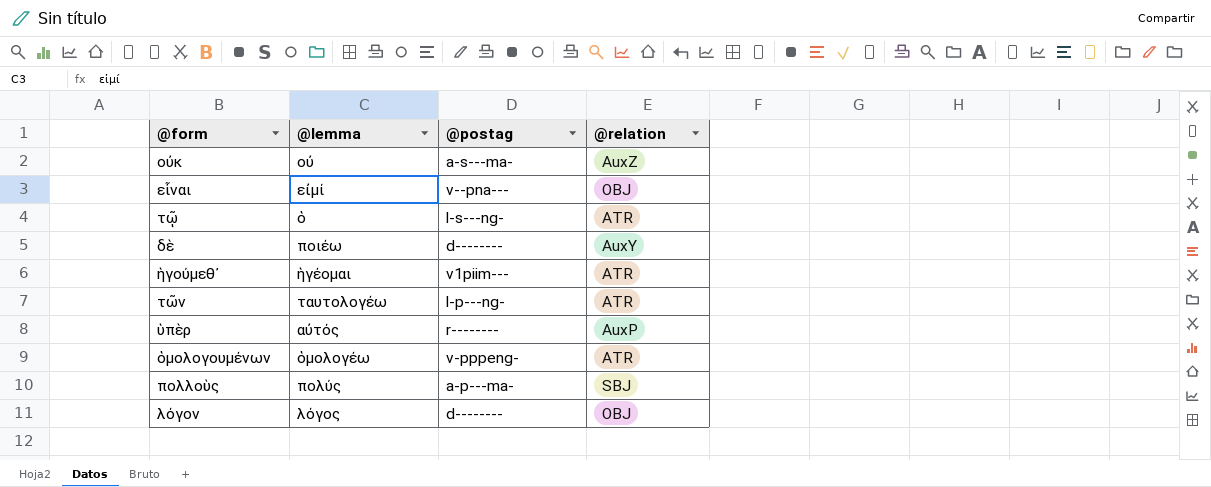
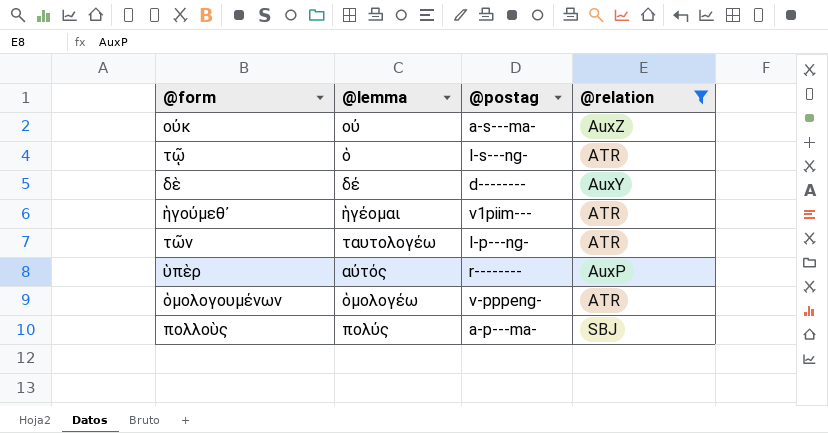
filter: none -> @relation != OBJ
δὲ | @lemma: ποιέω -> δέ

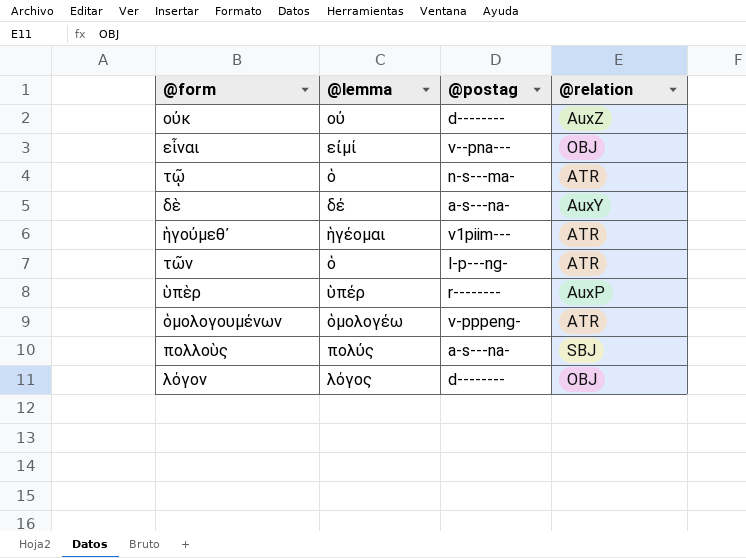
filter: @relation != OBJ -> none
οὐκ | @postag: a-s---ma- -> d--------
τῷ | @postag: l-s---ng- -> n-s---ma-
δὲ | @postag: d-------- -> a-s---na-
τῶν | @lemma: ταυτολογέω -> ὁ
ὑπὲρ | @lemma: αὐτός -> ὑπέρ
πολλοὺς | @postag: a-p---ma- -> a-s---na-

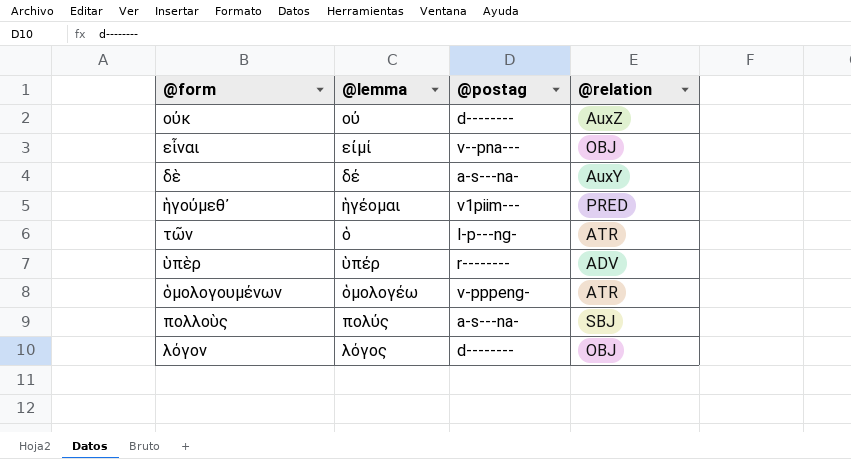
row τῷ: ὁ | n-s---ma- | ATR -> none
ἡγούμεθ᾽ | @relation: ATR -> PRED
ὑπὲρ | @relation: AuxP -> ADV

